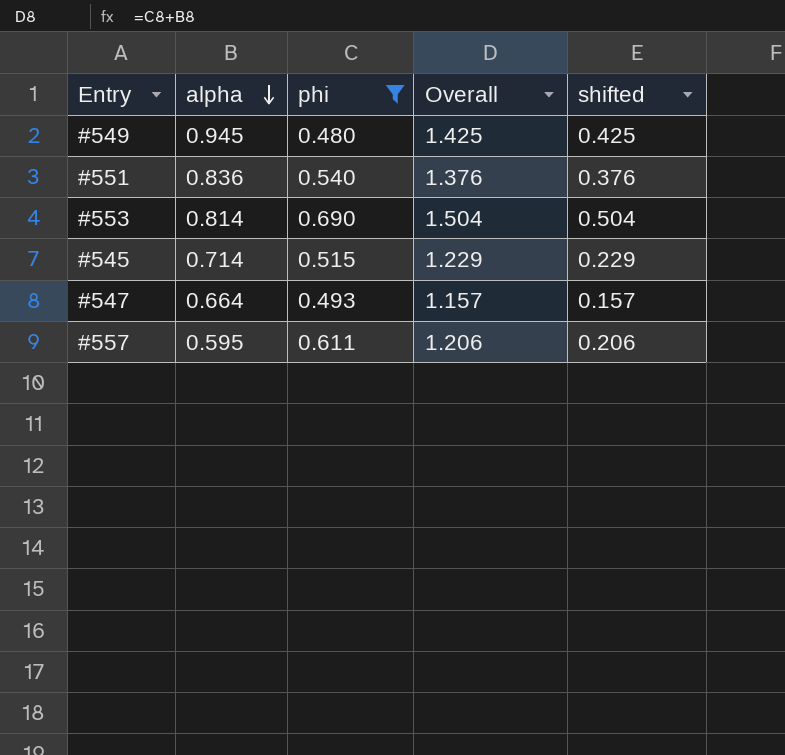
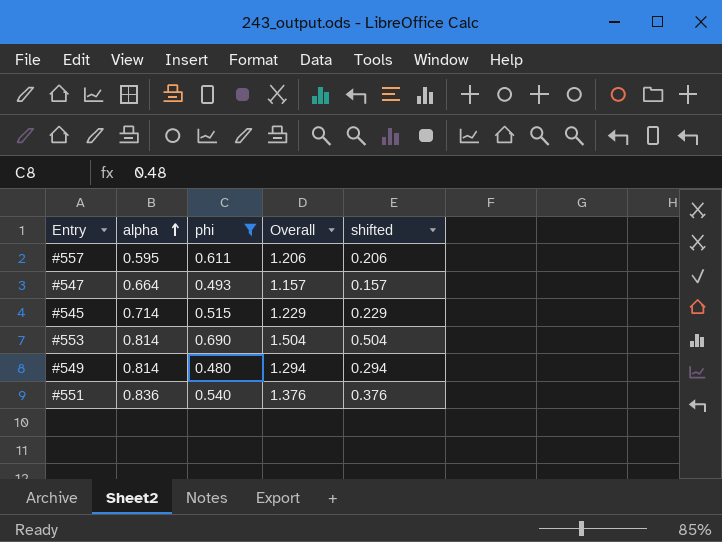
row order: alpha descending -> alpha ascending
#549 | alpha: 0.945 -> 0.814
#549 | Overall: 1.425 -> 1.294
#549 | shifted: 0.425 -> 0.294

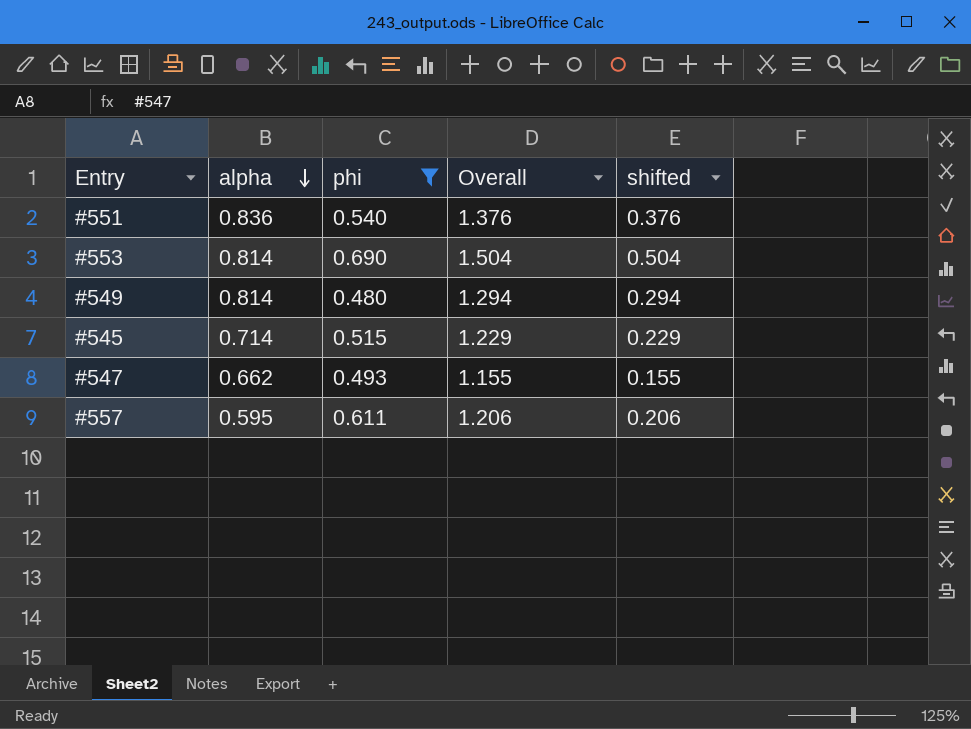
row order: alpha ascending -> alpha descending
#547 | alpha: 0.664 -> 0.662
#547 | Overall: 1.157 -> 1.155
#547 | shifted: 0.157 -> 0.155

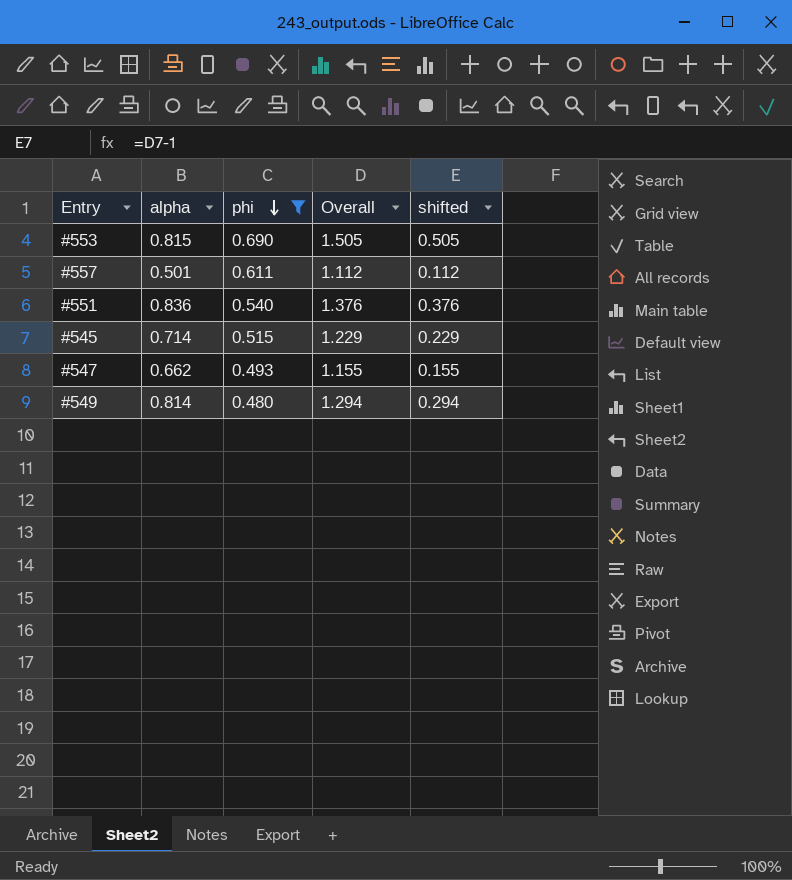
row order: alpha descending -> phi descending
#553 | alpha: 0.814 -> 0.815
#553 | Overall: 1.504 -> 1.505
#553 | shifted: 0.504 -> 0.505
#557 | alpha: 0.595 -> 0.501
#557 | Overall: 1.206 -> 1.112
#557 | shifted: 0.206 -> 0.112

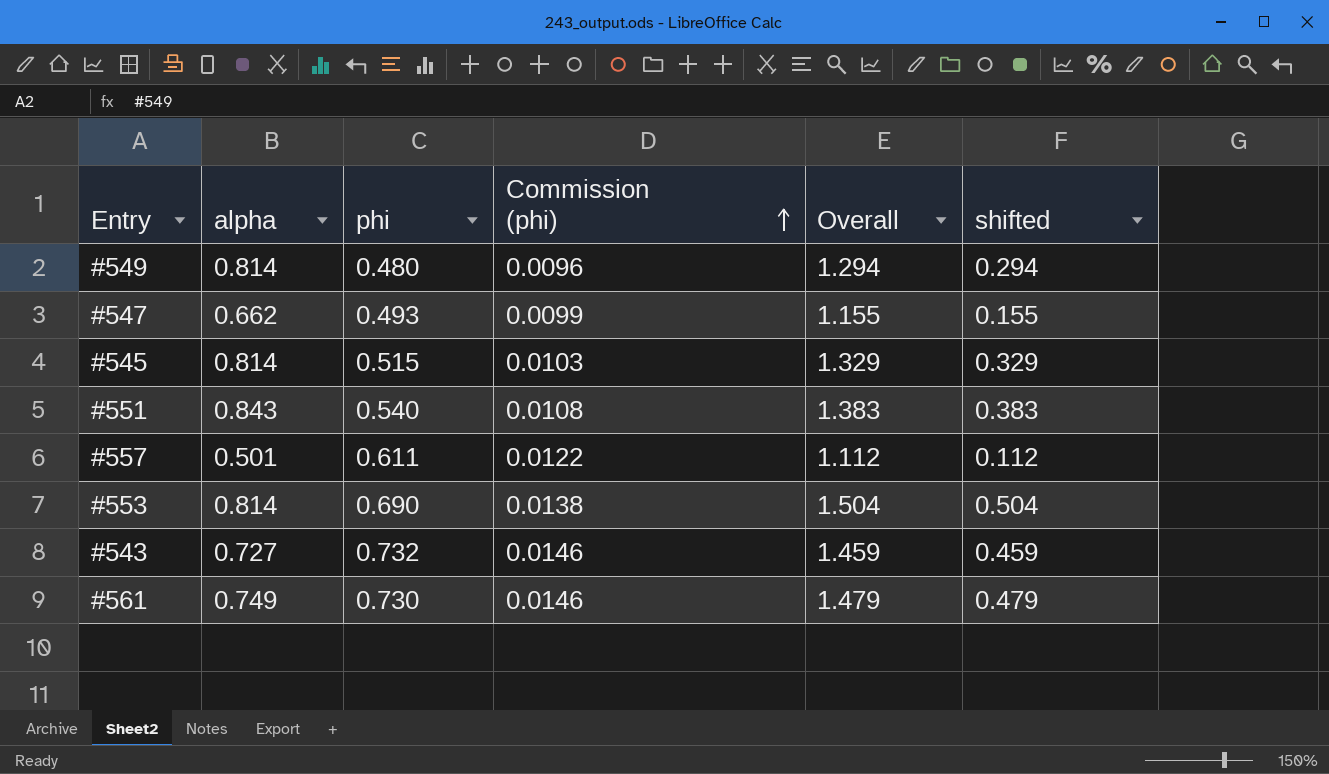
filter: phi <= 0.690 -> none
row order: phi descending -> Commission (phi) ascending
column Commission (phi) | formula: none -> [phi] * 0.02
#545 | alpha: 0.714 -> 0.814
#545 | Overall: 1.229 -> 1.329
#545 | shifted: 0.229 -> 0.329
#551 | alpha: 0.836 -> 0.843
#551 | Overall: 1.376 -> 1.383
#551 | shifted: 0.376 -> 0.383
#553 | alpha: 0.815 -> 0.814
#553 | Overall: 1.505 -> 1.504
#553 | shifted: 0.505 -> 0.504

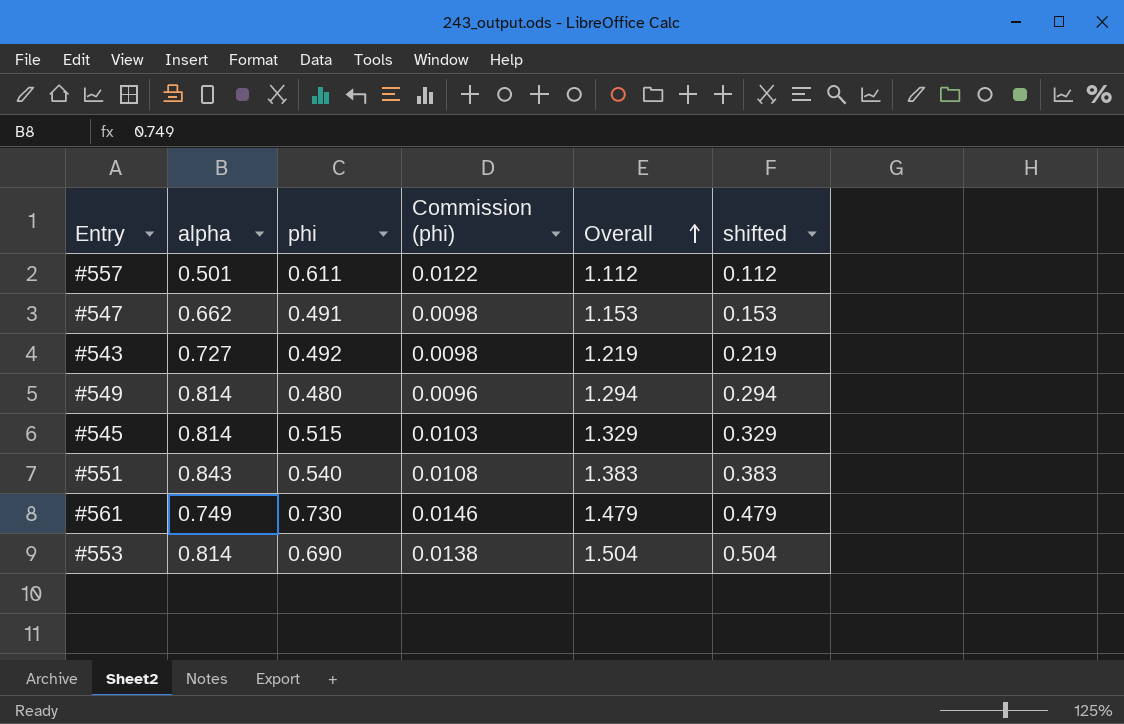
row order: Commission (phi) ascending -> Overall ascending
#547 | phi: 0.493 -> 0.491
#547 | Commission (phi): 0.0099 -> 0.0098
#547 | Overall: 1.155 -> 1.153
#547 | shifted: 0.155 -> 0.153
#543 | phi: 0.732 -> 0.492
#543 | Commission (phi): 0.0146 -> 0.0098
#543 | Overall: 1.459 -> 1.219
#543 | shifted: 0.459 -> 0.219

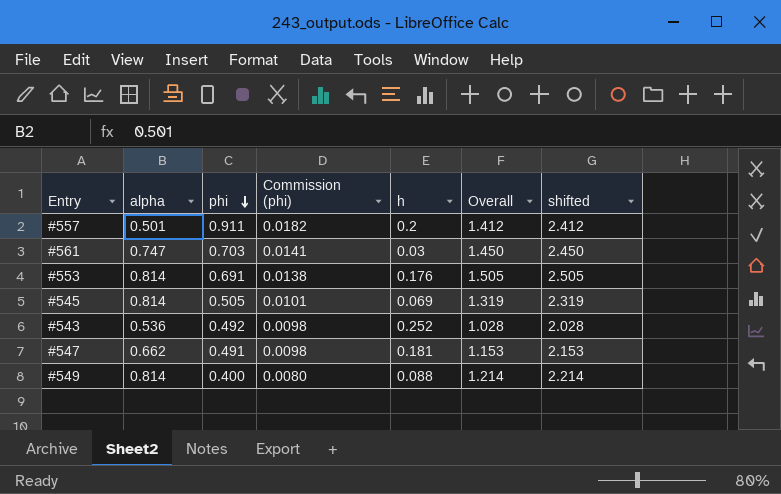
row order: Overall ascending -> phi descending
column h | position: none -> 5
column shifted | formula: [Overall] - 1 -> [Overall] + 1
row #551: 0.843 | 0.540 | 0.0108 | 1.383 | 0.383 -> none
#557 | phi: 0.611 -> 0.911
#557 | Commission (phi): 0.0122 -> 0.0182
#557 | Overall: 1.112 -> 1.412
#561 | alpha: 0.749 -> 0.747
#561 | phi: 0.730 -> 0.703
#561 | Commission (phi): 0.0146 -> 0.0141
#561 | Overall: 1.479 -> 1.450
#553 | phi: 0.690 -> 0.691
#553 | Overall: 1.504 -> 1.505
#545 | phi: 0.515 -> 0.505
#545 | Commission (phi): 0.0103 -> 0.0101
#545 | Overall: 1.329 -> 1.319
#543 | alpha: 0.727 -> 0.536
#543 | Overall: 1.219 -> 1.028
#549 | phi: 0.480 -> 0.400
#549 | Commission (phi): 0.0096 -> 0.0080
#549 | Overall: 1.294 -> 1.214

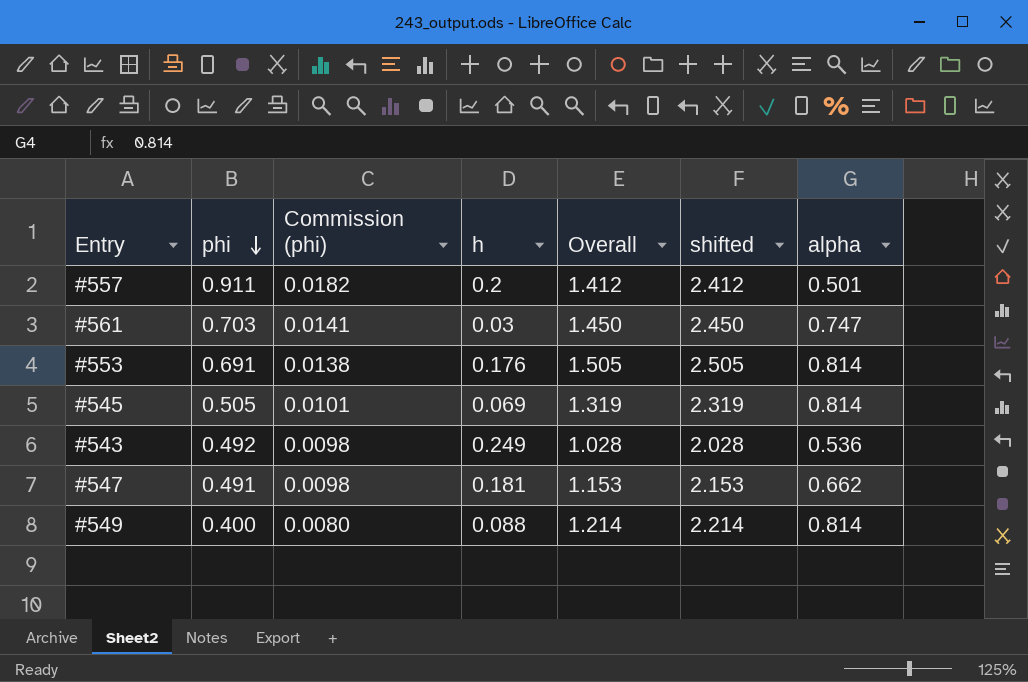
column alpha | position: 2 -> 7
#543 | h: 0.252 -> 0.249

